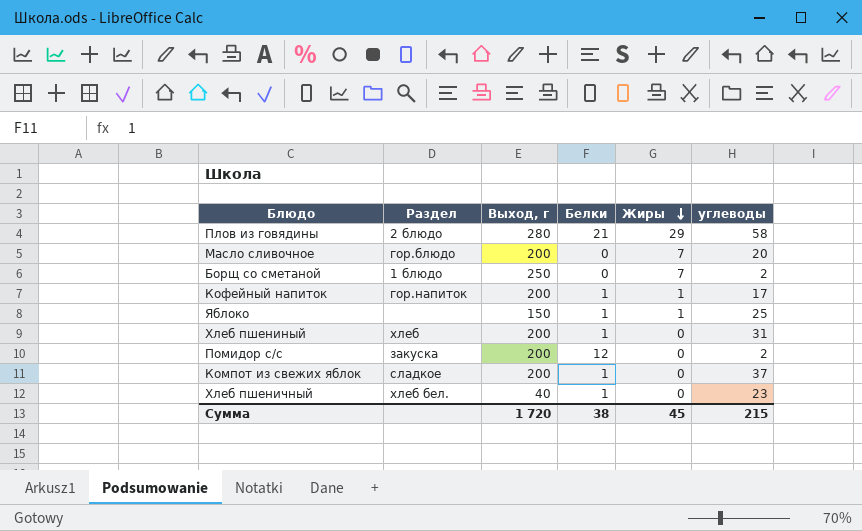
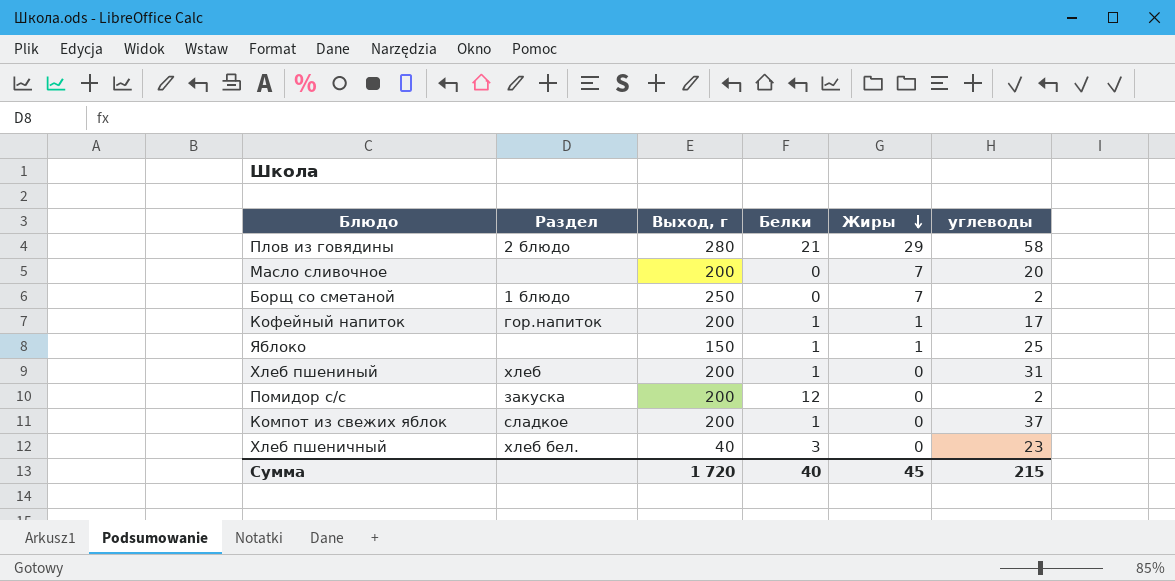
Масло сливочное | Раздел: гор.блюдо -> none
Хлеб пшеничный | Белки: 1 -> 3
Сумма | Белки: 38 -> 40

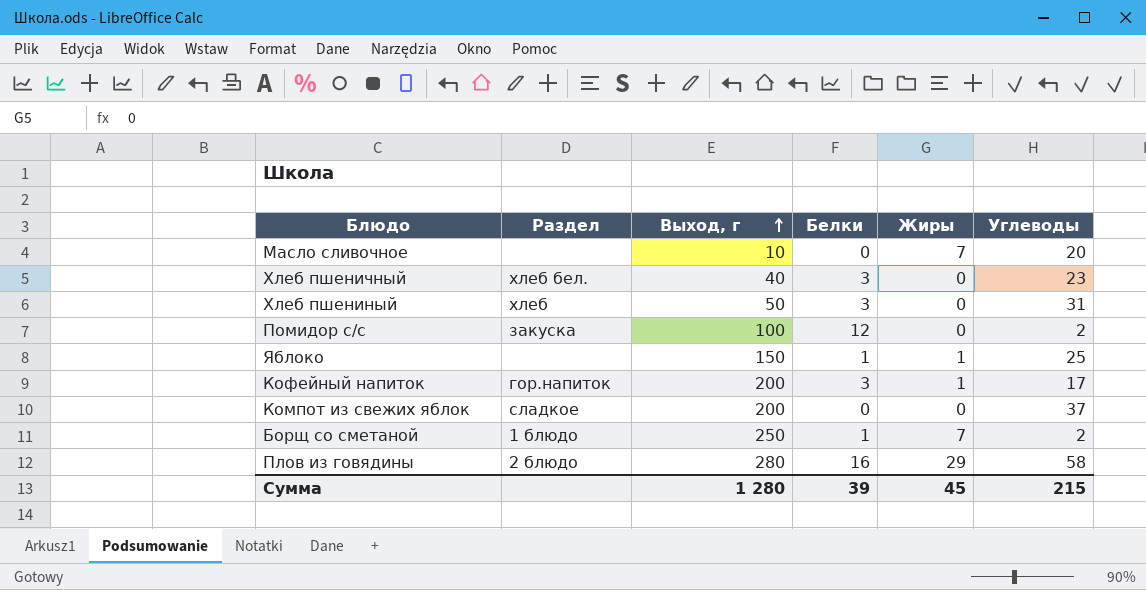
row order: Жиры descending -> Выход, г ascending
column name: углеводы -> Углеводы
Масло сливочное | Выход, г: 200 -> 10
Хлеб пшениный | Выход, г: 200 -> 50
Хлеб пшениный | Белки: 1 -> 3
Помидор с/с | Выход, г: 200 -> 100
Кофейный напиток | Белки: 1 -> 3
Компот из свежих яблок | Белки: 1 -> 0
Борщ со сметаной | Белки: 0 -> 1
Плов из говядины | Белки: 21 -> 16
Сумма | Выход, г: 1 720 -> 1 280
Сумма | Белки: 40 -> 39

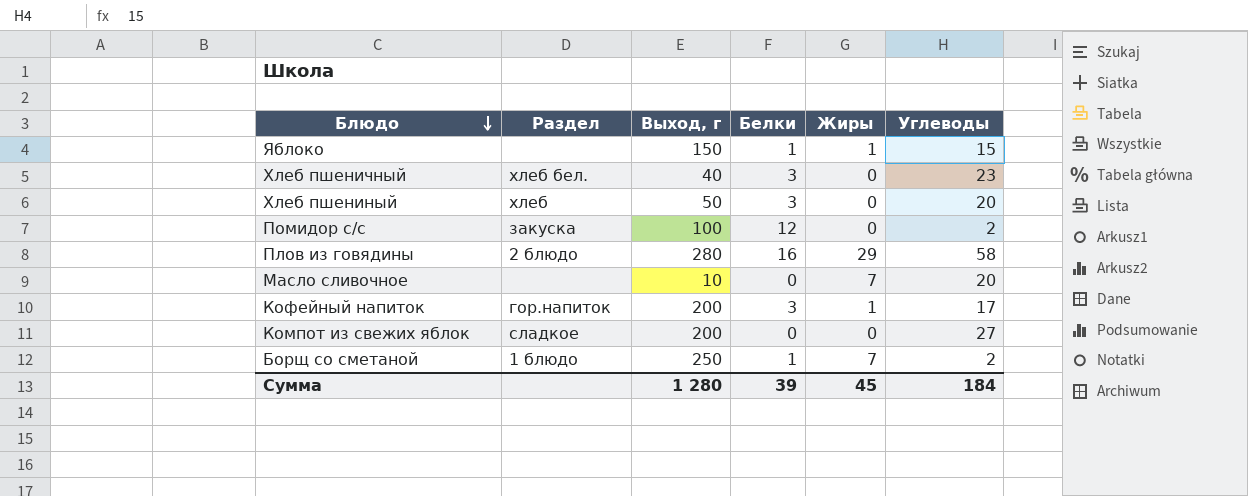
row order: Выход, г ascending -> Блюдо descending
Яблоко | Углеводы: 25 -> 15
Хлеб пшениный | Углеводы: 31 -> 20
Компот из свежих яблок | Углеводы: 37 -> 27
Сумма | Углеводы: 215 -> 184

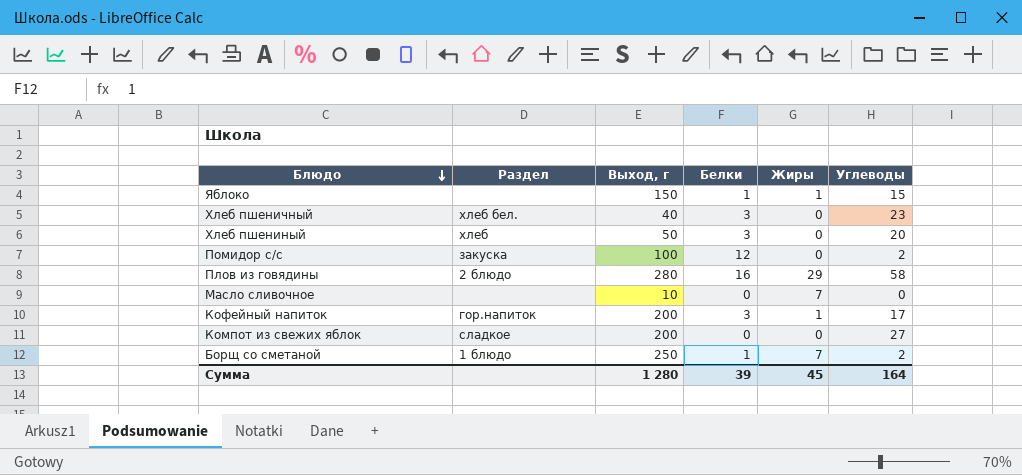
Масло сливочное | Углеводы: 20 -> 0
Сумма | Углеводы: 184 -> 164

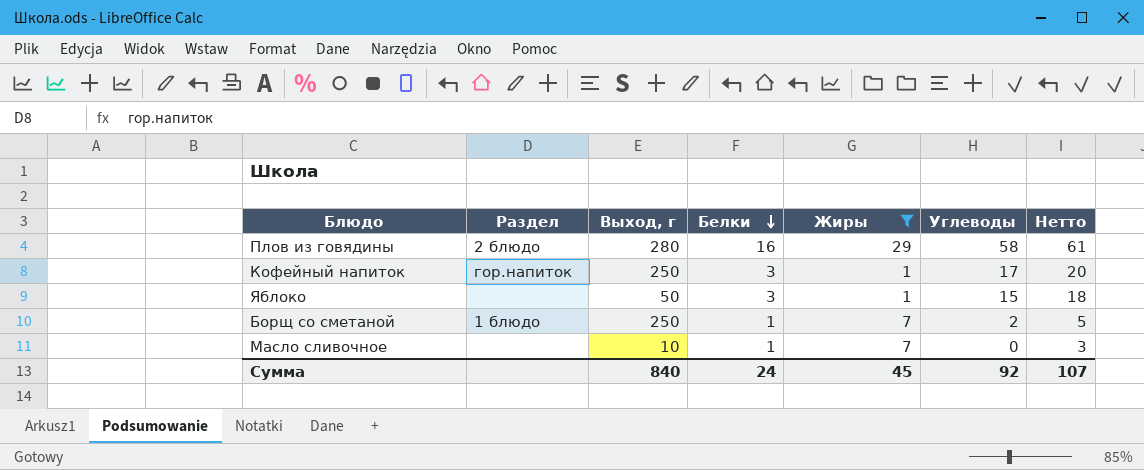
filter: none -> Жиры != 0
row order: Блюдо descending -> Белки descending
column Нетто | formula: none -> [Углеводы] + 3
Кофейный напиток | Выход, г: 200 -> 250
Яблоко | Выход, г: 150 -> 50
Яблоко | Белки: 1 -> 3
Масло сливочное | Белки: 0 -> 1
Сумма | Выход, г: 1 280 -> 840
Сумма | Белки: 39 -> 24
Сумма | Углеводы: 164 -> 92

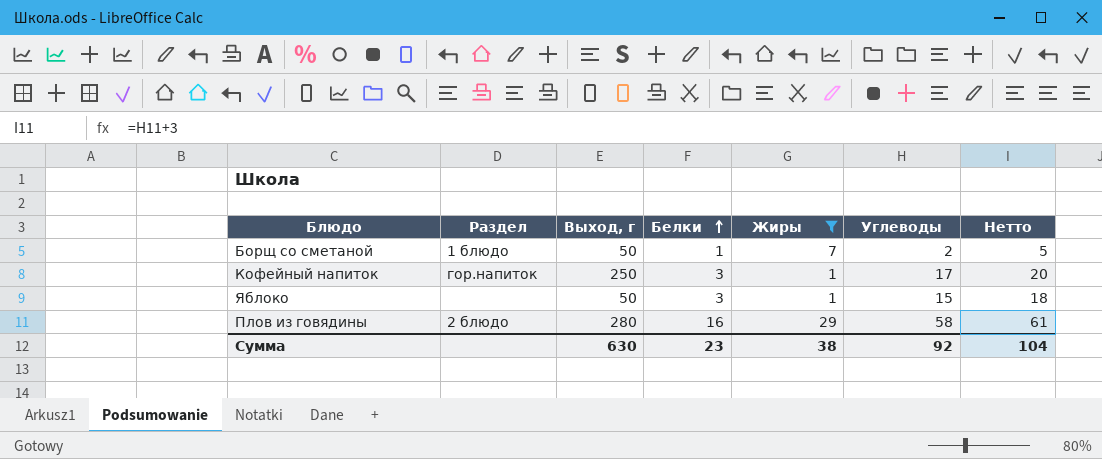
row order: Белки descending -> Белки ascending
row Масло сливочное: none | 10 | 1 | 7 | 0 | 3 -> none
Борщ со сметаной | Выход, г: 250 -> 50
Сумма | Выход, г: 840 -> 630
Сумма | Белки: 24 -> 23
Сумма | Жиры: 45 -> 38
Сумма | Нетто: 107 -> 104

